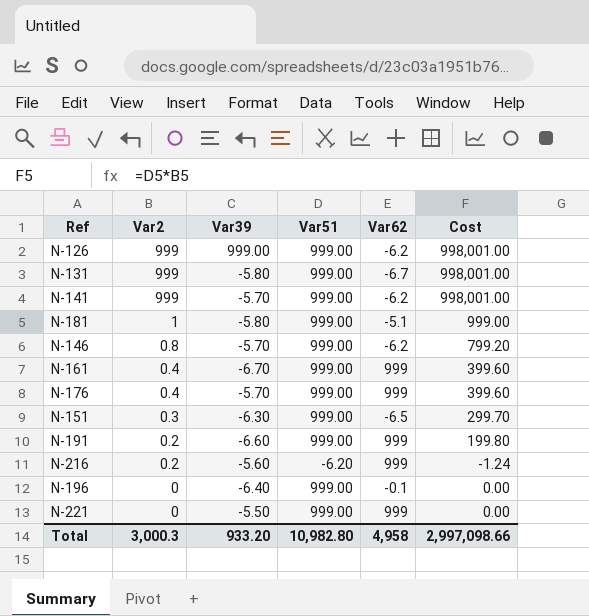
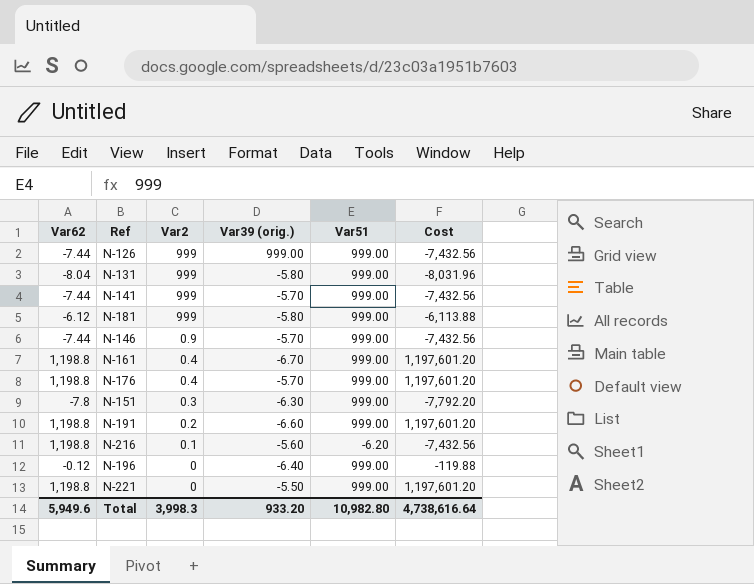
column Var62 | position: 5 -> 1
column name: Var39 -> Var39 (orig.)
column Cost | formula: [Var2] * [Var51] -> [Var62] * [Var51]
N-126 | Var62: -6.2 -> -7.44
N-131 | Var62: -6.7 -> -8.04
N-141 | Var62: -6.2 -> -7.44
N-181 | Var62: -5.1 -> -6.12
N-181 | Var2: 1 -> 999
N-146 | Var62: -6.2 -> -7.44
N-146 | Var2: 0.8 -> 0.9
N-161 | Var62: 999 -> 1,198.8
N-176 | Var62: 999 -> 1,198.8
N-151 | Var62: -6.5 -> -7.8
N-191 | Var62: 999 -> 1,198.8
N-216 | Var62: 999 -> 1,198.8
N-216 | Var2: 0.2 -> 0.1
N-196 | Var62: -0.1 -> -0.12
N-221 | Var62: 999 -> 1,198.8
Total | Var62: 4,958 -> 5,949.6
Total | Var2: 3,000.3 -> 3,998.3
Total | Cost: 2,997,098.66 -> 4,738,616.64

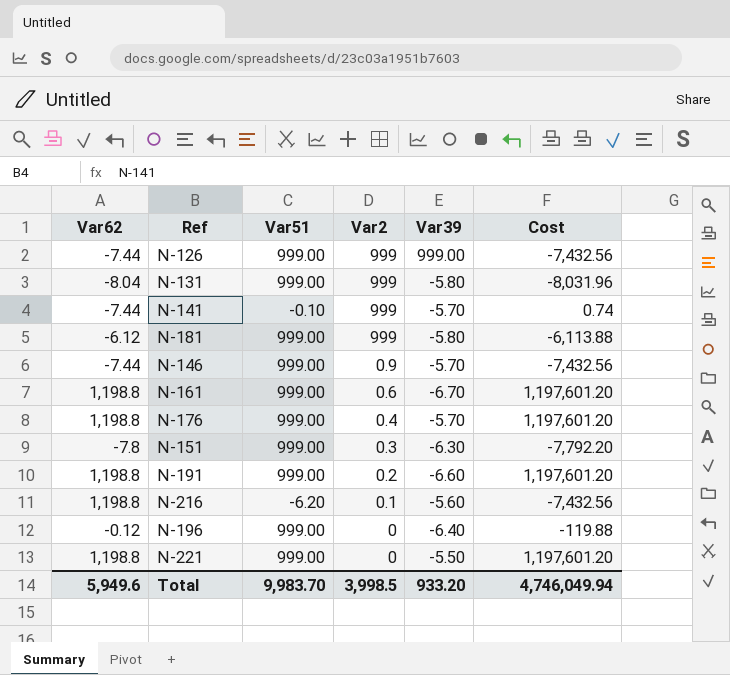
column Var51 | position: 5 -> 3
column name: Var39 (orig.) -> Var39
N-141 | Var51: 999.00 -> -0.10
N-141 | Cost: -7,432.56 -> 0.74
N-161 | Var2: 0.4 -> 0.6
Total | Var51: 10,982.80 -> 9,983.70
Total | Var2: 3,998.3 -> 3,998.5
Total | Cost: 4,738,616.64 -> 4,746,049.94

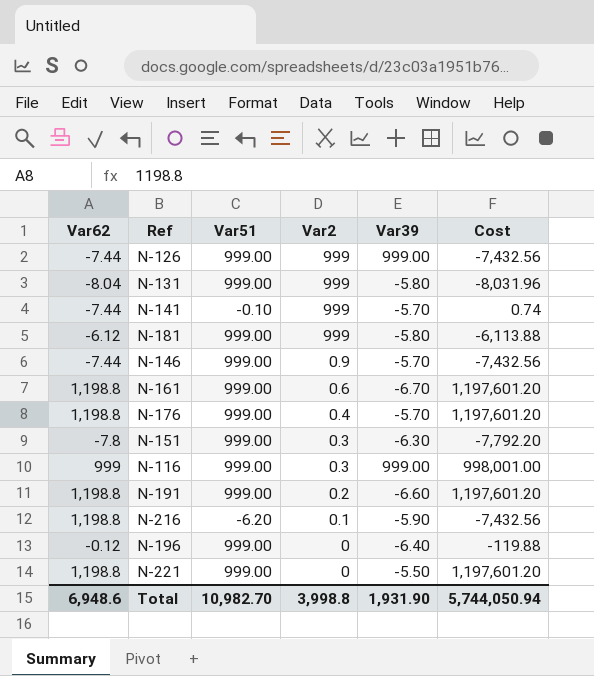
row N-116: none -> 999 | 999.00 | 0.3 | 999.00 | 998,001.00
N-216 | Var39: -5.60 -> -5.90
Total | Var62: 5,949.6 -> 6,948.6
Total | Var51: 9,983.70 -> 10,982.70
Total | Var2: 3,998.5 -> 3,998.8
Total | Var39: 933.20 -> 1,931.90
Total | Cost: 4,746,049.94 -> 5,744,050.94

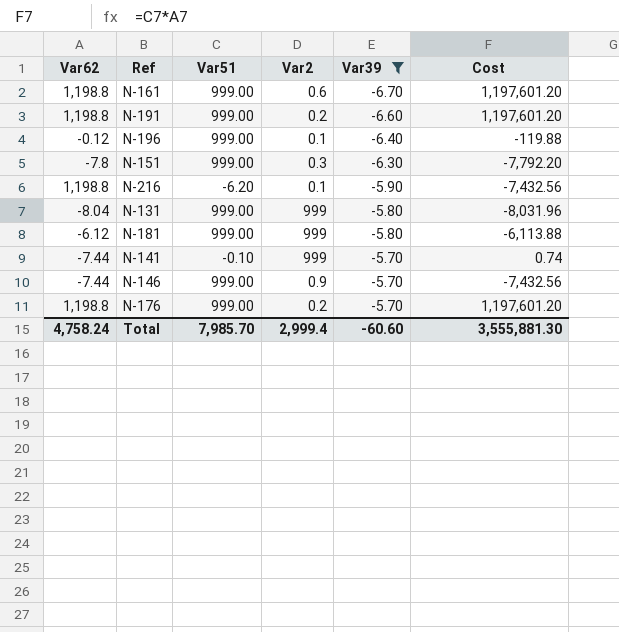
filter: none -> Var39 <= -5.70
row order: Var2 descending -> Var39 ascending
N-196 | Var2: 0 -> 0.1
N-176 | Var2: 0.4 -> 0.2
Total | Var62: 6,948.6 -> 4,758.24
Total | Var51: 10,982.70 -> 7,985.70
Total | Var2: 3,998.8 -> 2,999.4
Total | Var39: 1,931.90 -> -60.60
Total | Cost: 5,744,050.94 -> 3,555,881.30

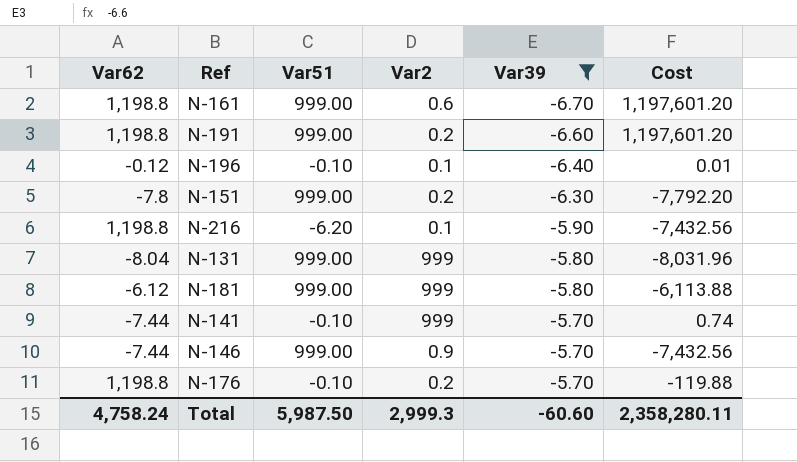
N-196 | Var51: 999.00 -> -0.10
N-196 | Cost: -119.88 -> 0.01
N-151 | Var2: 0.3 -> 0.2
N-176 | Var51: 999.00 -> -0.10
N-176 | Cost: 1,197,601.20 -> -119.88
Total | Var51: 7,985.70 -> 5,987.50
Total | Var2: 2,999.4 -> 2,999.3
Total | Cost: 3,555,881.30 -> 2,358,280.11

